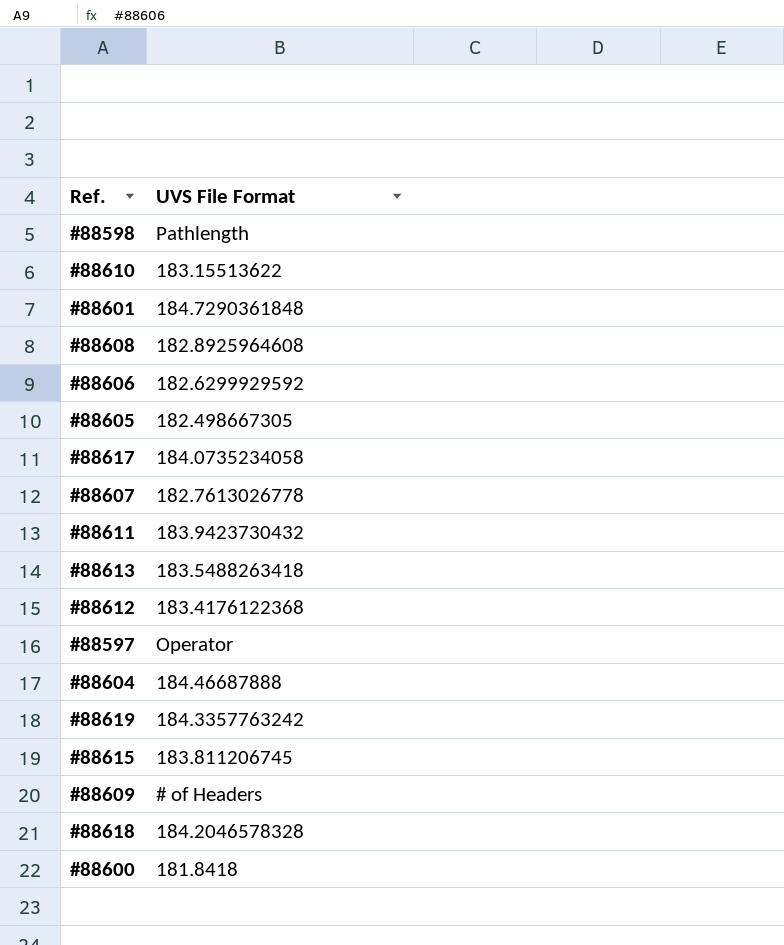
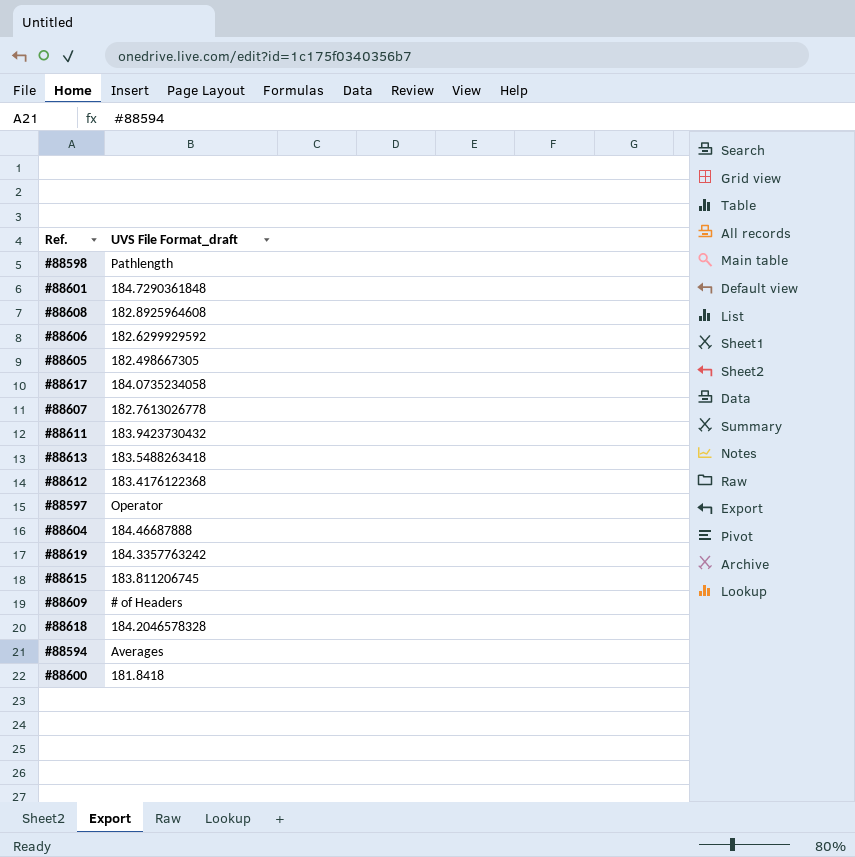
column name: UVS File Format -> UVS File Format_draft
row #88610: 183.15513622 -> none
row #88594: none -> Averages

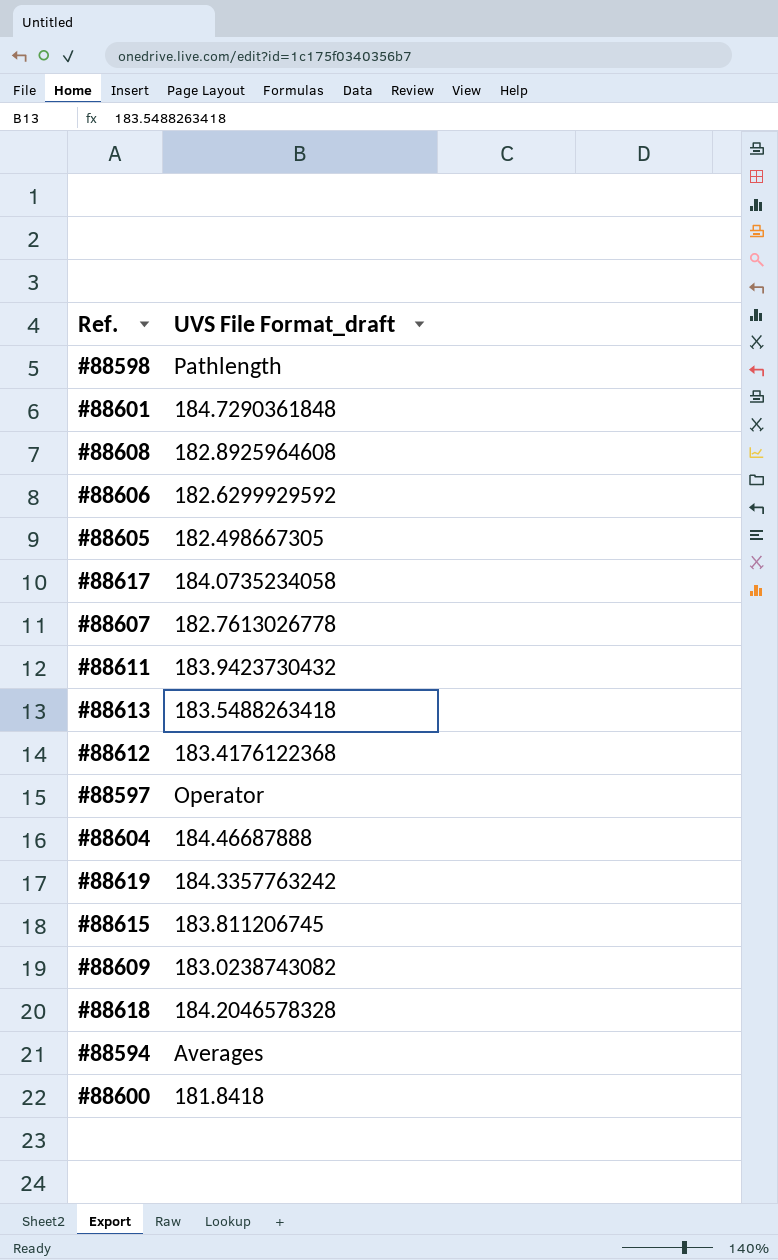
#88609 | UVS File Format_draft: # of Headers -> 183.0238743082

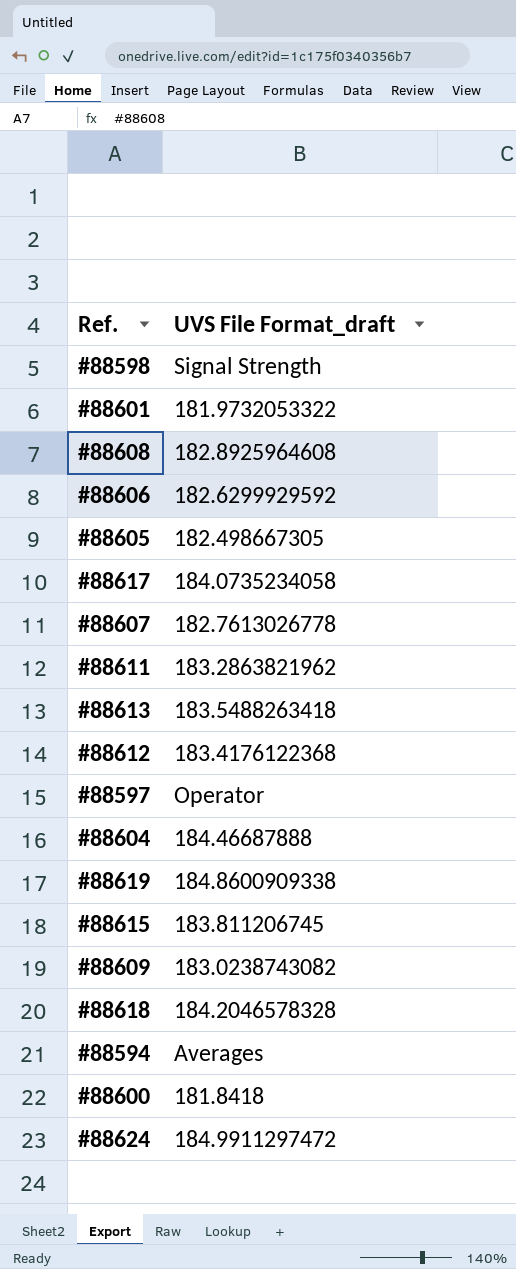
#88598 | UVS File Format_draft: Pathlength -> Signal Strength
#88601 | UVS File Format_draft: 184.7290361848 -> 181.9732053322
#88611 | UVS File Format_draft: 183.9423730432 -> 183.2863821962
#88619 | UVS File Format_draft: 184.3357763242 -> 184.8600909338
row #88624: none -> 184.9911297472

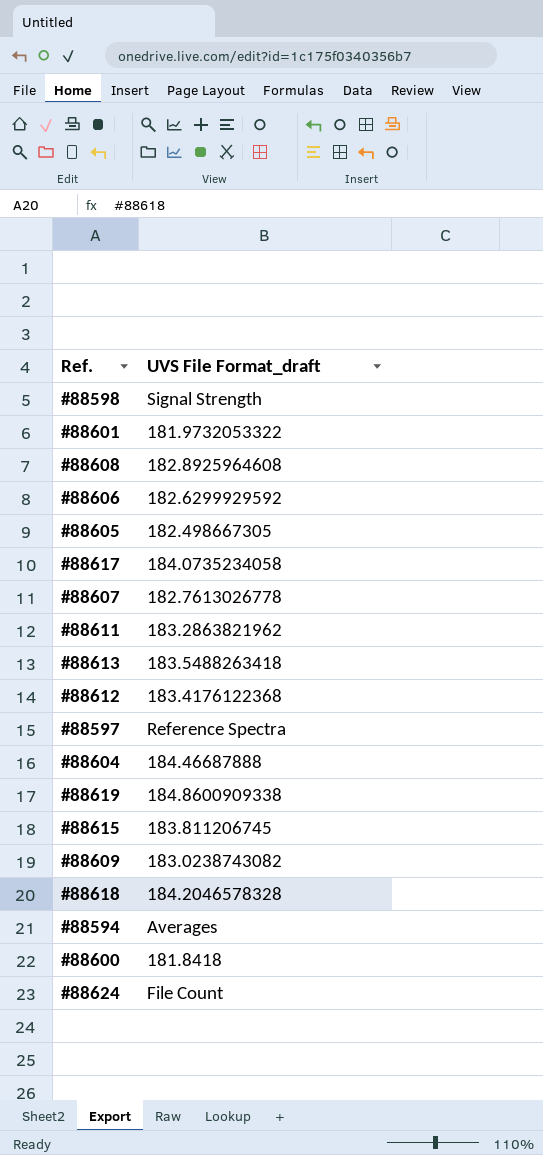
#88597 | UVS File Format_draft: Operator -> Reference Spectra
#88624 | UVS File Format_draft: 184.9911297472 -> File Count

